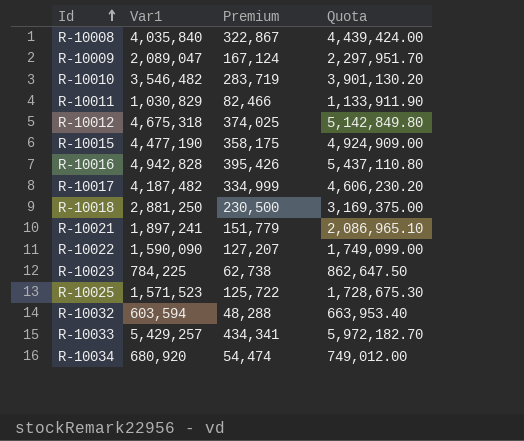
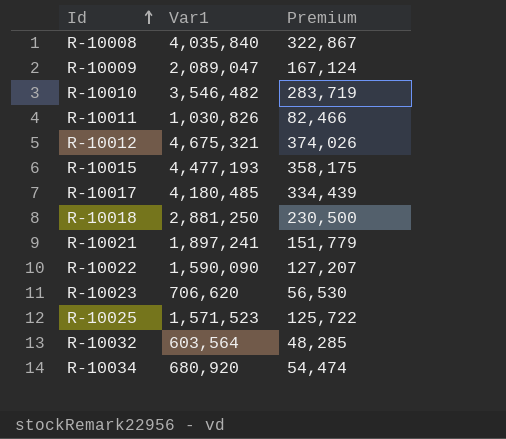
column Quota | formula: [Var1] * 1.1 -> none
row R-10016: 4,942,828 | 395,426 | 5,437,110.80 -> none
row R-10033: 5,429,257 | 434,341 | 5,972,182.70 -> none
R-10011 | Var1: 1,030,829 -> 1,030,826
R-10012 | Var1: 4,675,318 -> 4,675,321
R-10012 | Premium: 374,025 -> 374,026
R-10015 | Var1: 4,477,190 -> 4,477,193
R-10017 | Var1: 4,187,482 -> 4,180,485
R-10017 | Premium: 334,999 -> 334,439
R-10023 | Var1: 784,225 -> 706,620
R-10023 | Premium: 62,738 -> 56,530
R-10032 | Var1: 603,594 -> 603,564
R-10032 | Premium: 48,288 -> 48,285

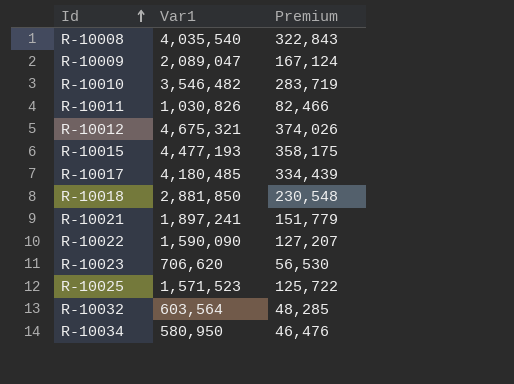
R-10008 | Var1: 4,035,840 -> 4,035,540
R-10008 | Premium: 322,867 -> 322,843
R-10018 | Var1: 2,881,250 -> 2,881,850
R-10018 | Premium: 230,500 -> 230,548
R-10034 | Var1: 680,920 -> 580,950
R-10034 | Premium: 54,474 -> 46,476

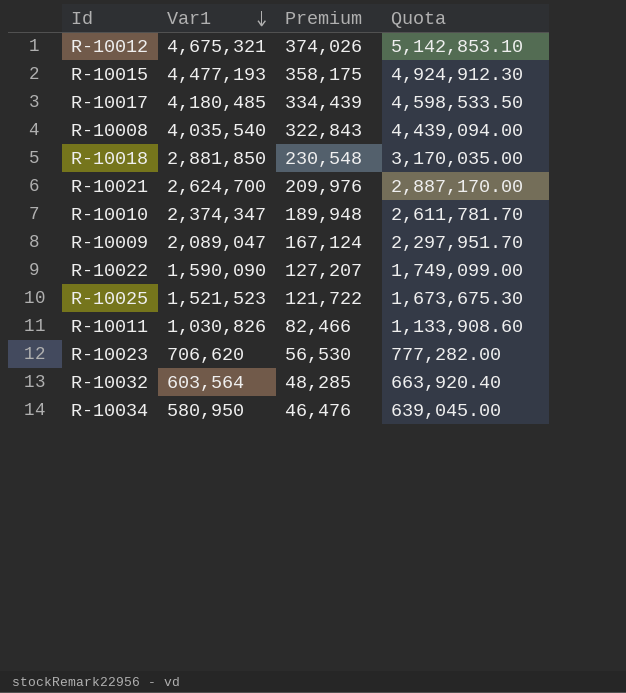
row order: Id ascending -> Var1 descending
column Quota | formula: none -> [Var1] * 1.1
R-10021 | Var1: 1,897,241 -> 2,624,700
R-10021 | Premium: 151,779 -> 209,976
R-10010 | Var1: 3,546,482 -> 2,374,347
R-10010 | Premium: 283,719 -> 189,948
R-10025 | Var1: 1,571,523 -> 1,521,523
R-10025 | Premium: 125,722 -> 121,722

